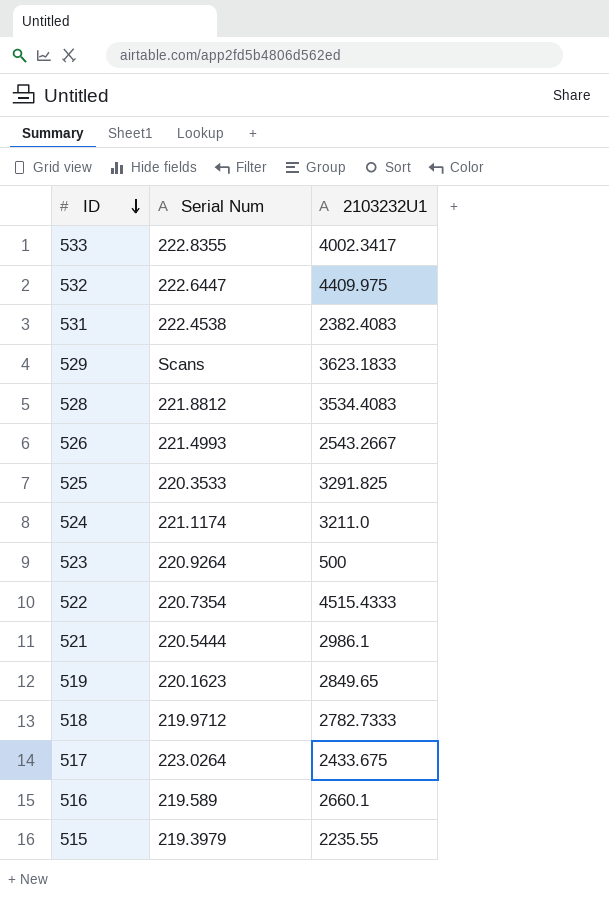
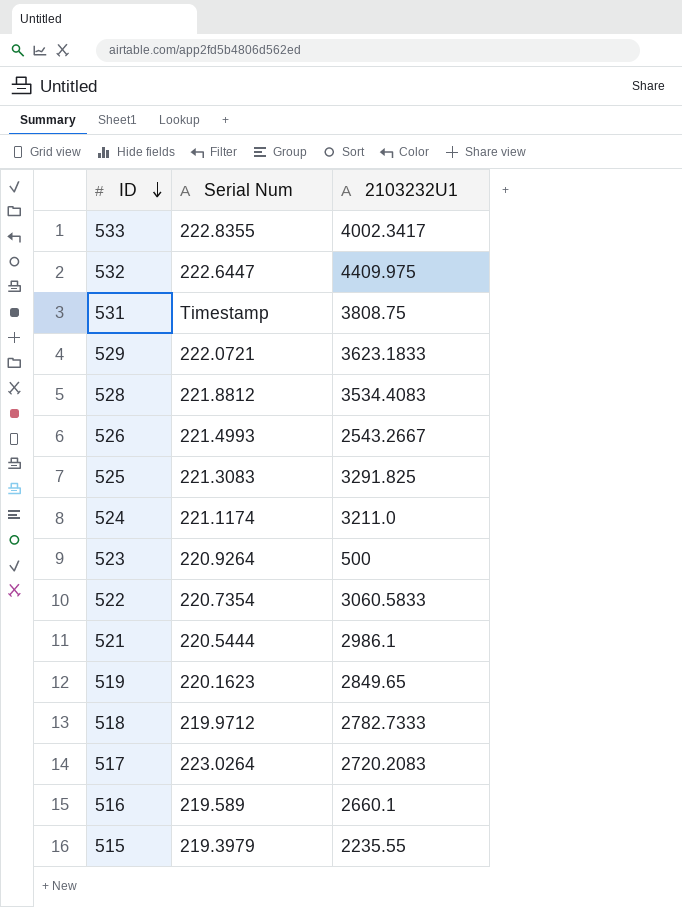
531 | Serial Num: 222.4538 -> Timestamp
531 | 2103232U1: 2382.4083 -> 3808.75
529 | Serial Num: Scans -> 222.0721
525 | Serial Num: 220.3533 -> 221.3083
522 | 2103232U1: 4515.4333 -> 3060.5833
517 | 2103232U1: 2433.675 -> 2720.2083

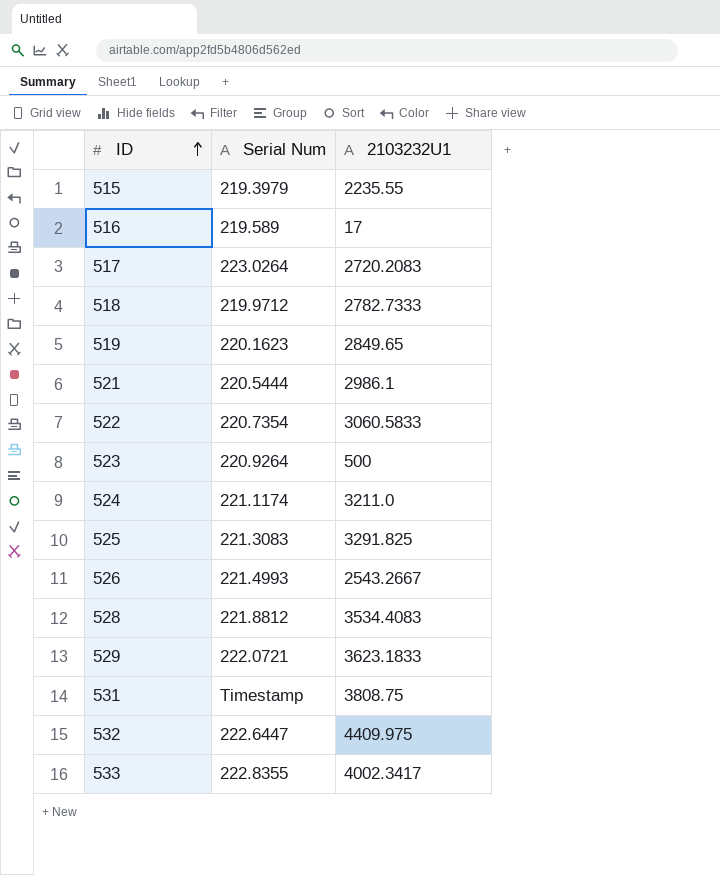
row order: ID descending -> ID ascending
516 | 2103232U1: 2660.1 -> 17

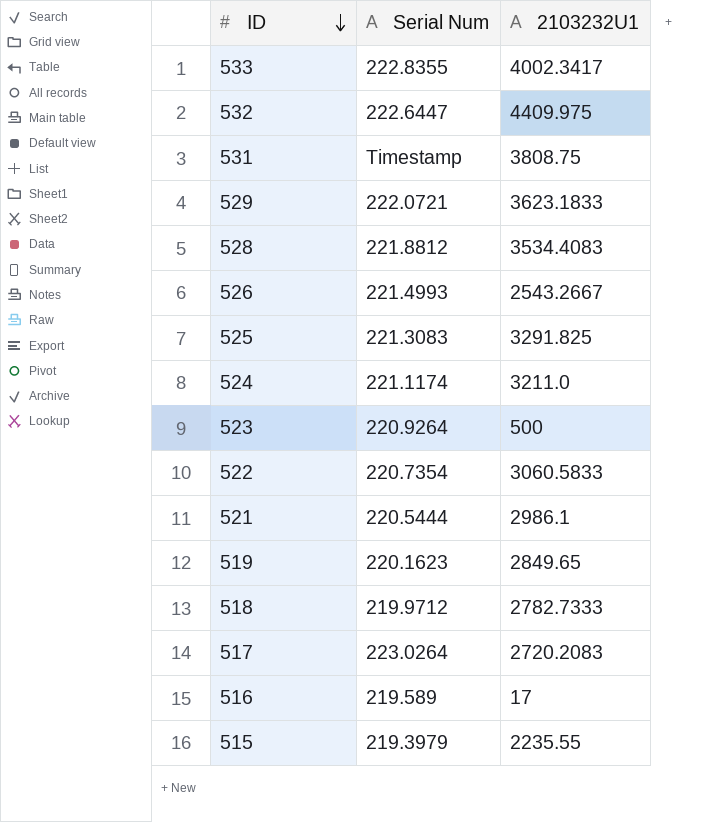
row order: ID ascending -> ID descending

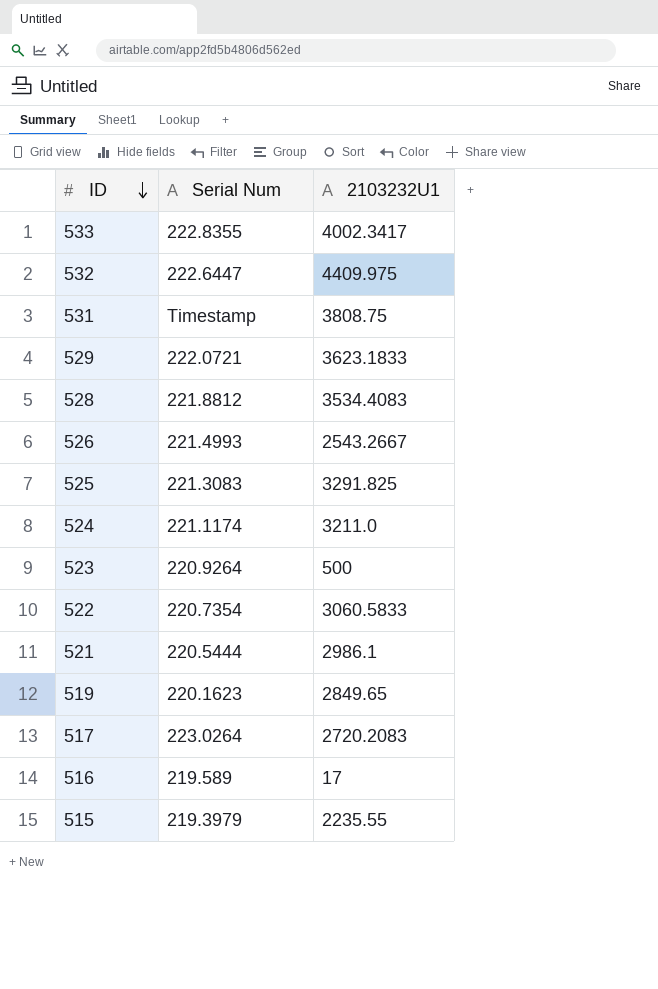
row 518: 219.9712 | 2782.7333 -> none

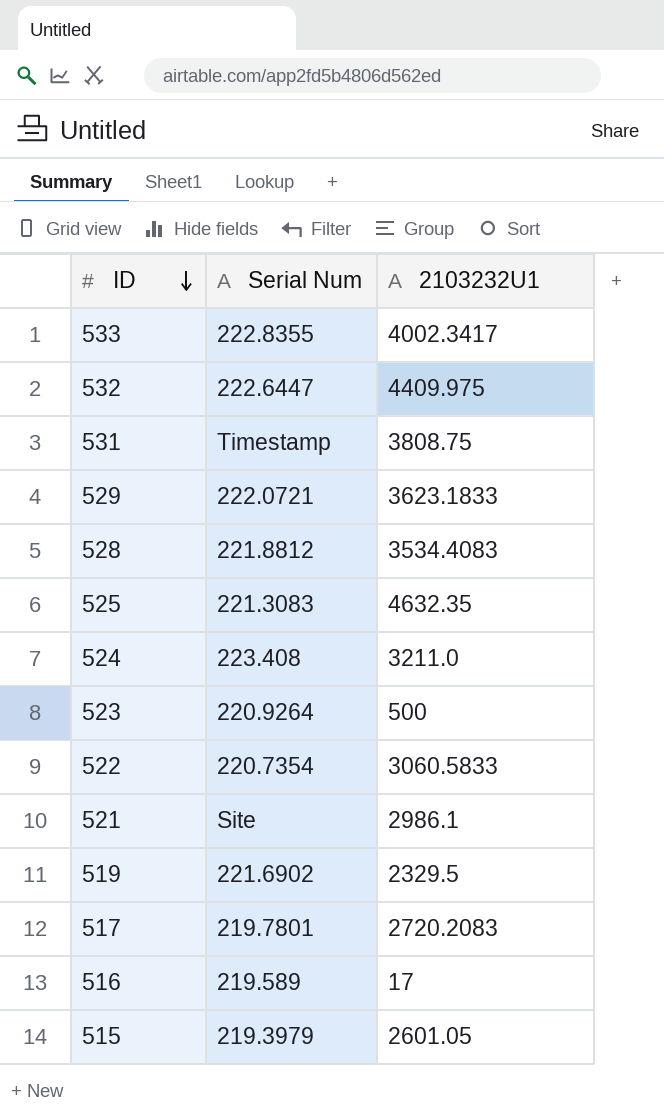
row 526: 221.4993 | 2543.2667 -> none
525 | 2103232U1: 3291.825 -> 4632.35
524 | Serial Num: 221.1174 -> 223.408
521 | Serial Num: 220.5444 -> Site
519 | Serial Num: 220.1623 -> 221.6902
519 | 2103232U1: 2849.65 -> 2329.5
517 | Serial Num: 223.0264 -> 219.7801
515 | 2103232U1: 2235.55 -> 2601.05

